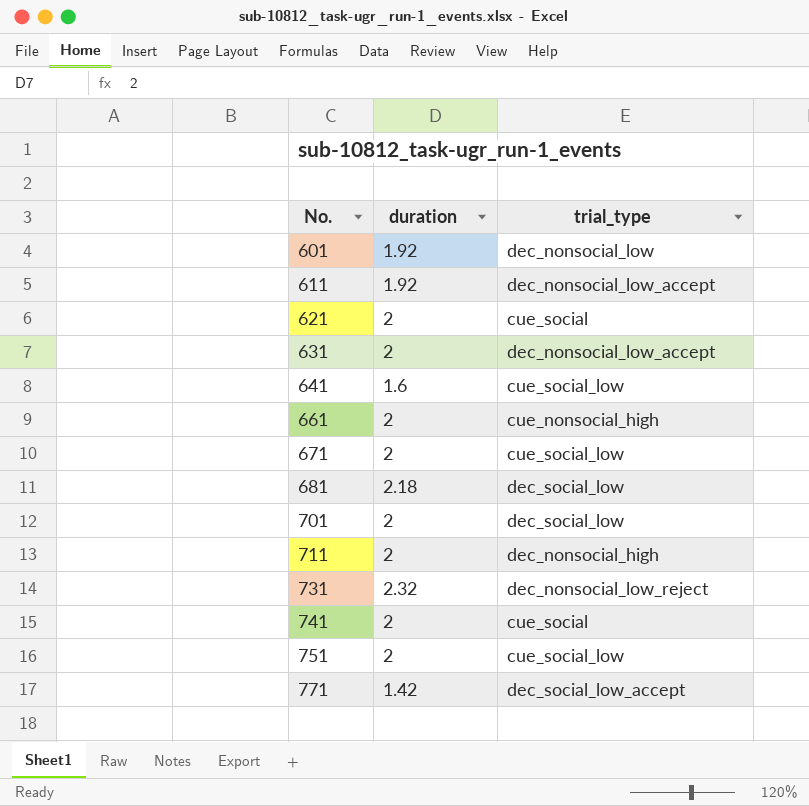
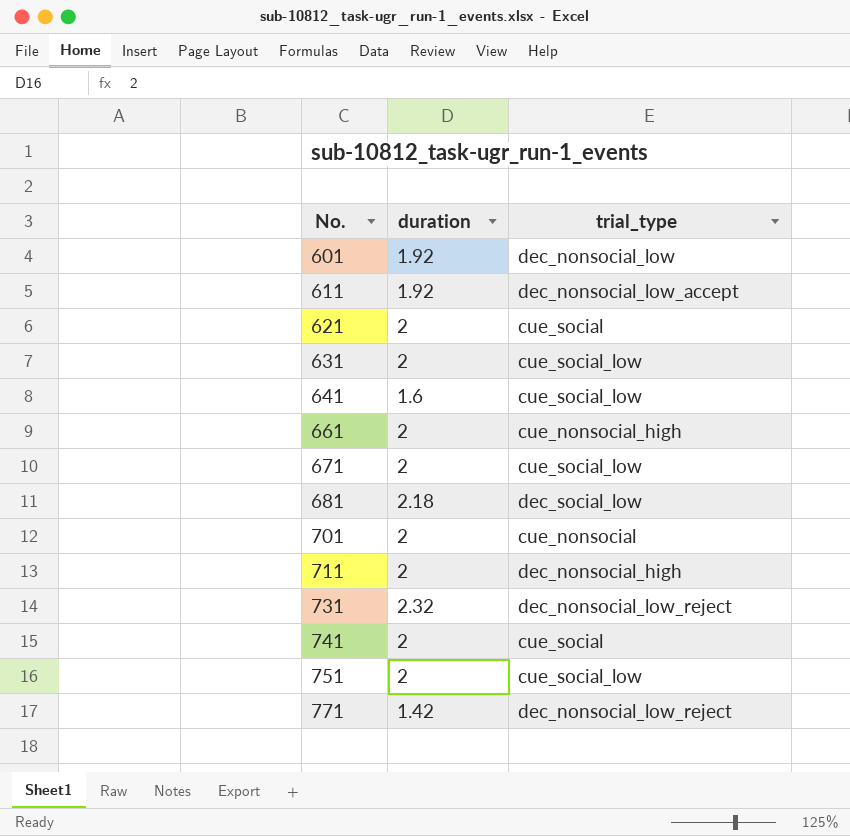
631 | trial_type: dec_nonsocial_low_accept -> cue_social_low
701 | trial_type: dec_social_low -> cue_nonsocial
771 | trial_type: dec_social_low_accept -> dec_nonsocial_low_reject

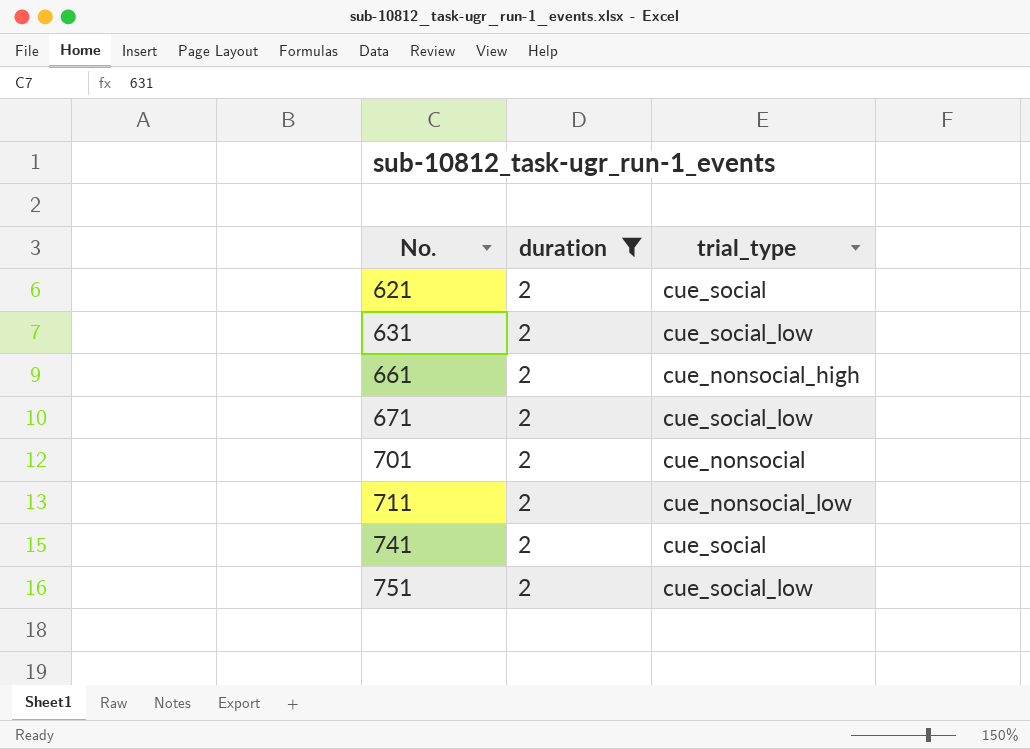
filter: none -> duration = 2
711 | trial_type: dec_nonsocial_high -> cue_nonsocial_low

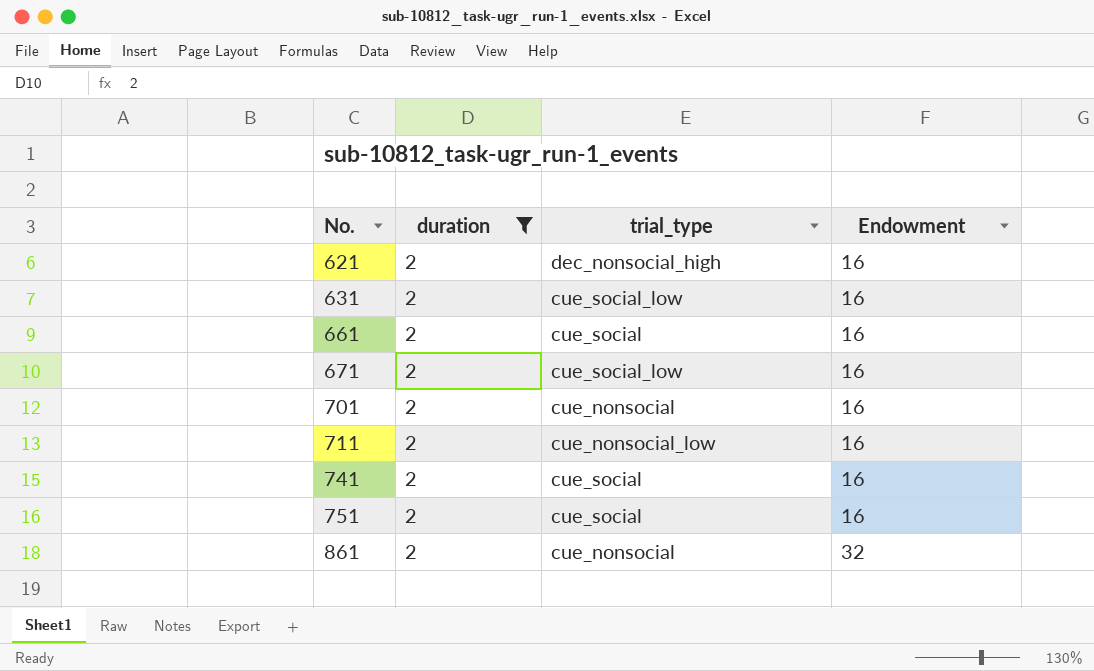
column Endowment | position: none -> 4
621 | trial_type: cue_social -> dec_nonsocial_high
661 | trial_type: cue_nonsocial_high -> cue_social
751 | trial_type: cue_social_low -> cue_social
row 861: none -> 2 | cue_nonsocial | 32

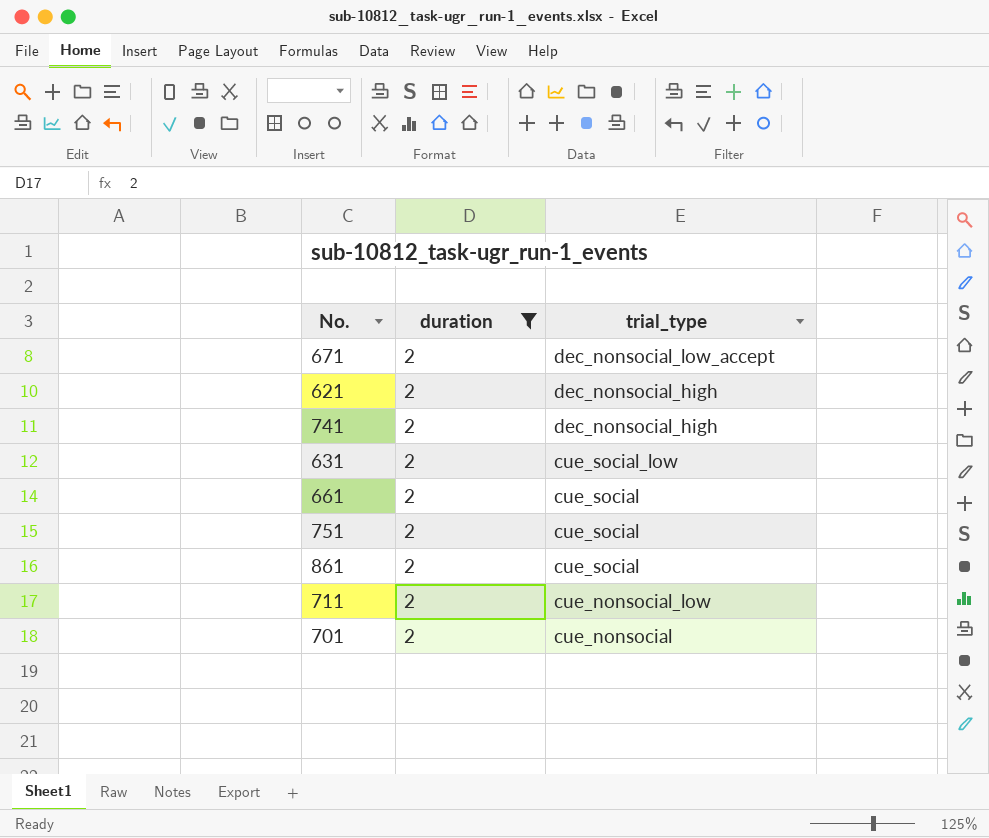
row order: No. ascending -> trial_type descending
column Endowment | position: 4 -> none
671 | trial_type: cue_social_low -> dec_nonsocial_low_accept
741 | trial_type: cue_social -> dec_nonsocial_high
861 | trial_type: cue_nonsocial -> cue_social

